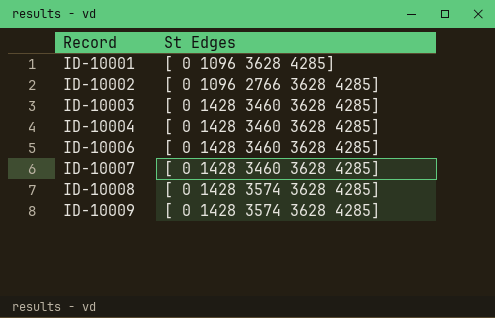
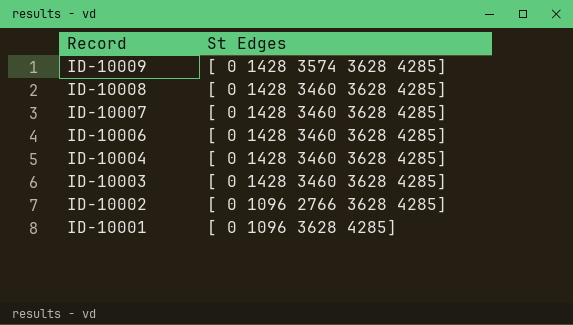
row order: Record ascending -> Record descending
ID-10008 | St Edges: [ 0 1428 3574 3628 4285] -> [ 0 1428 3460 3628 4285]

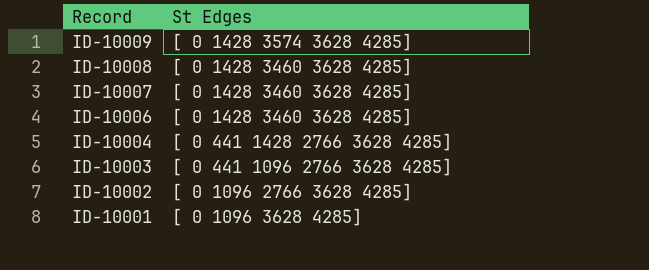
ID-10004 | St Edges: [ 0 1428 3460 3628 4285] -> [ 0 441 1428 2766 3628 4285]
ID-10003 | St Edges: [ 0 1428 3460 3628 4285] -> [ 0 441 1096 2766 3628 4285]

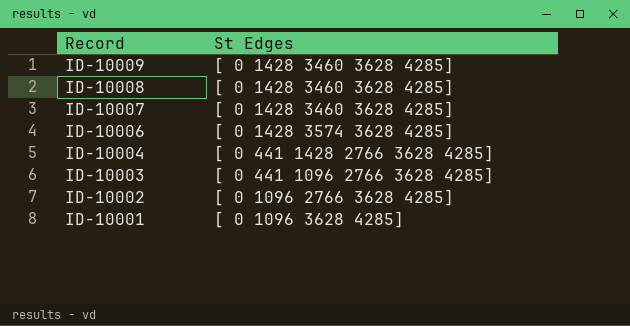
ID-10009 | St Edges: [ 0 1428 3574 3628 4285] -> [ 0 1428 3460 3628 4285]
ID-10006 | St Edges: [ 0 1428 3460 3628 4285] -> [ 0 1428 3574 3628 4285]

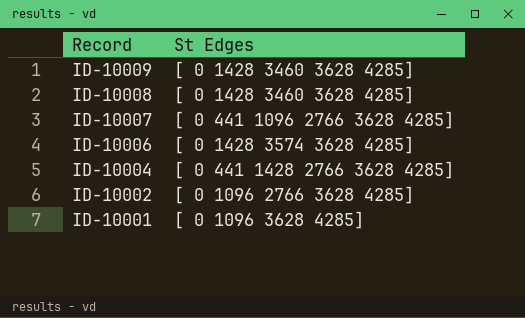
row ID-10003: [ 0 441 1096 2766 3628 4285] -> none
ID-10007 | St Edges: [ 0 1428 3460 3628 4285] -> [ 0 441 1096 2766 3628 4285]

